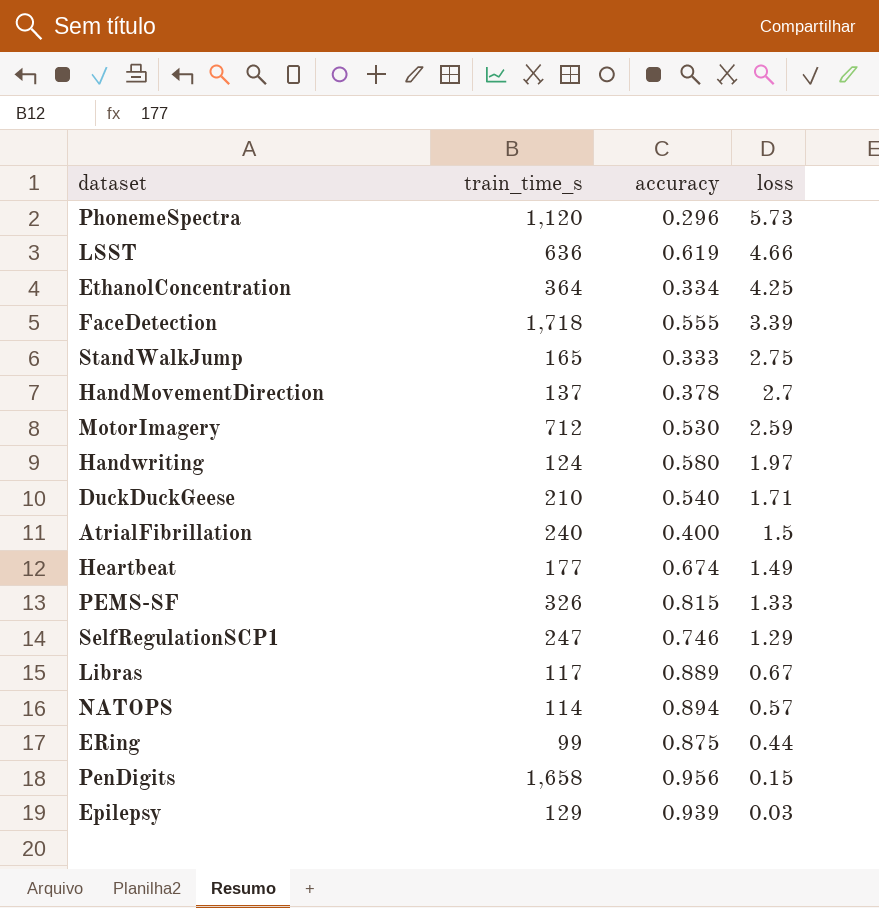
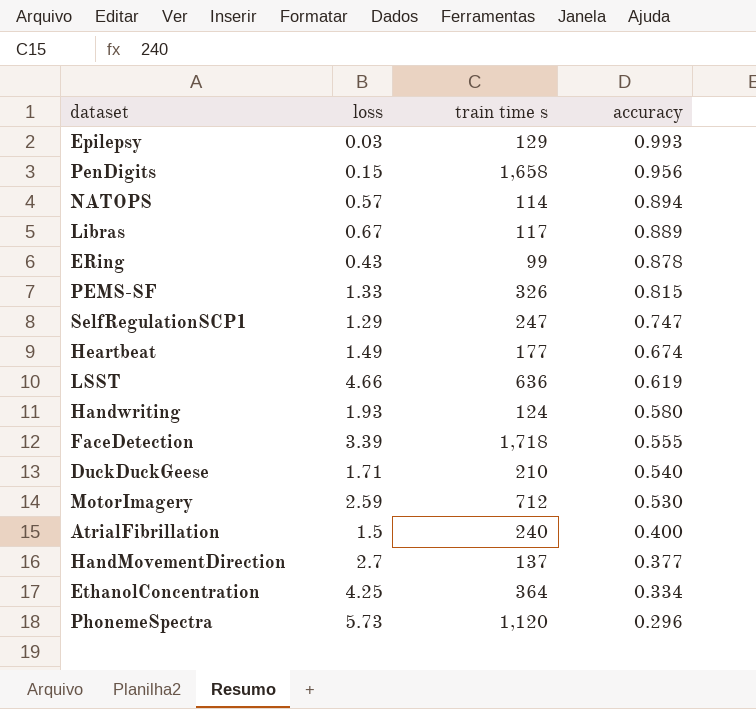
row order: loss descending -> accuracy descending
column loss | position: 4 -> 2
column name: train_time_s -> train time s
row StandWalkJump: 165 | 0.333 | 2.75 -> none
Epilepsy | accuracy: 0.939 -> 0.993
ERing | loss: 0.44 -> 0.43
ERing | accuracy: 0.875 -> 0.878
SelfRegulationSCP1 | accuracy: 0.746 -> 0.747
Handwriting | loss: 1.97 -> 1.93
HandMovementDirection | accuracy: 0.378 -> 0.377

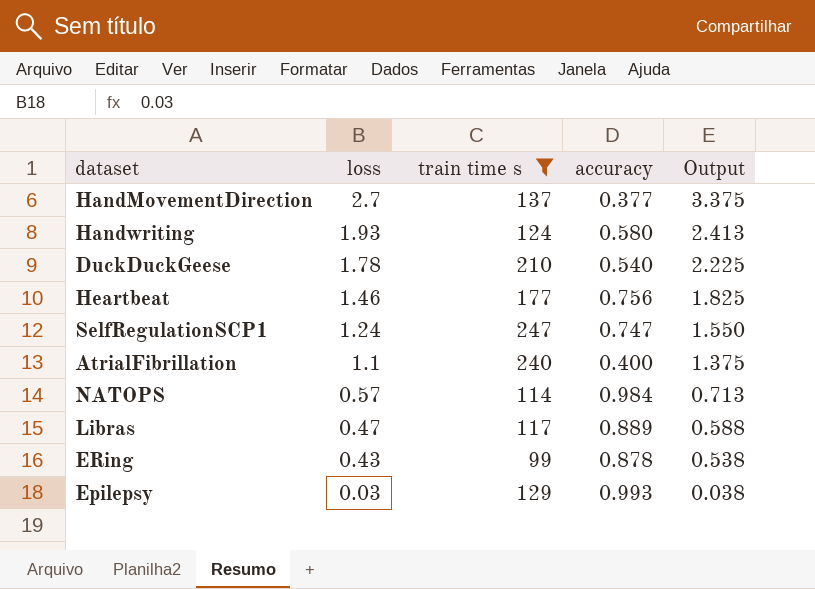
filter: none -> train time s <= 247
row order: accuracy descending -> loss descending
column Output | formula: none -> [loss] * 1.25
DuckDuckGeese | loss: 1.71 -> 1.78
Heartbeat | loss: 1.49 -> 1.46
Heartbeat | accuracy: 0.674 -> 0.756
SelfRegulationSCP1 | loss: 1.29 -> 1.24
AtrialFibrillation | loss: 1.5 -> 1.1
NATOPS | accuracy: 0.894 -> 0.984
Libras | loss: 0.67 -> 0.47

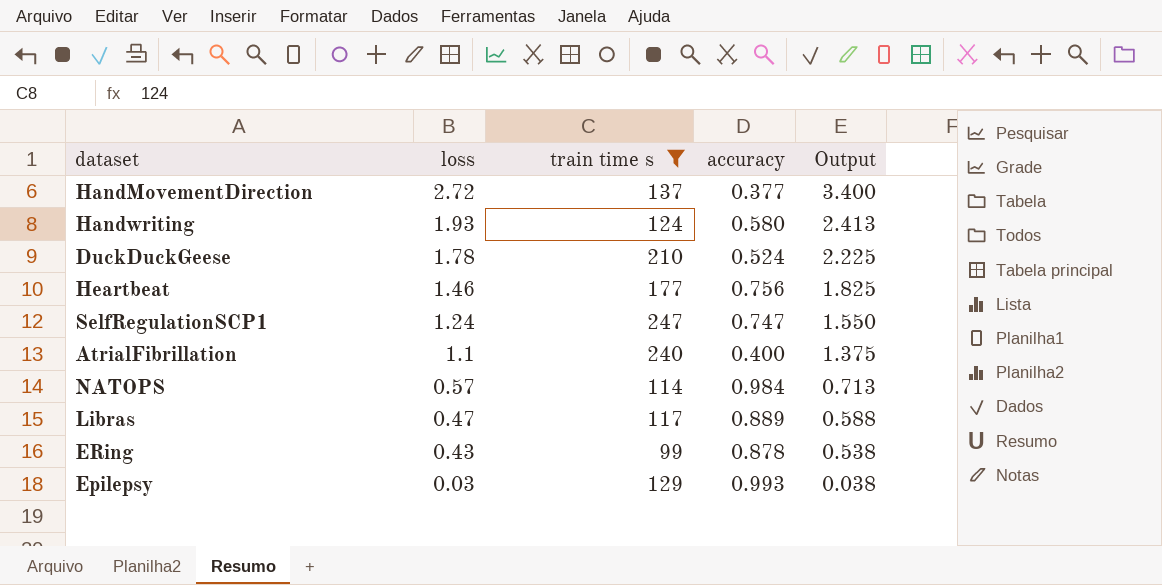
HandMovementDirection | loss: 2.7 -> 2.72
HandMovementDirection | Output: 3.375 -> 3.400
DuckDuckGeese | accuracy: 0.540 -> 0.524

